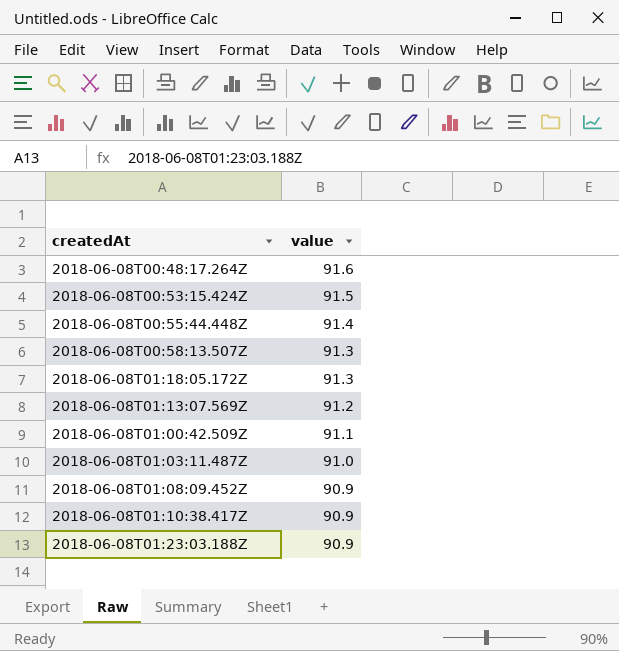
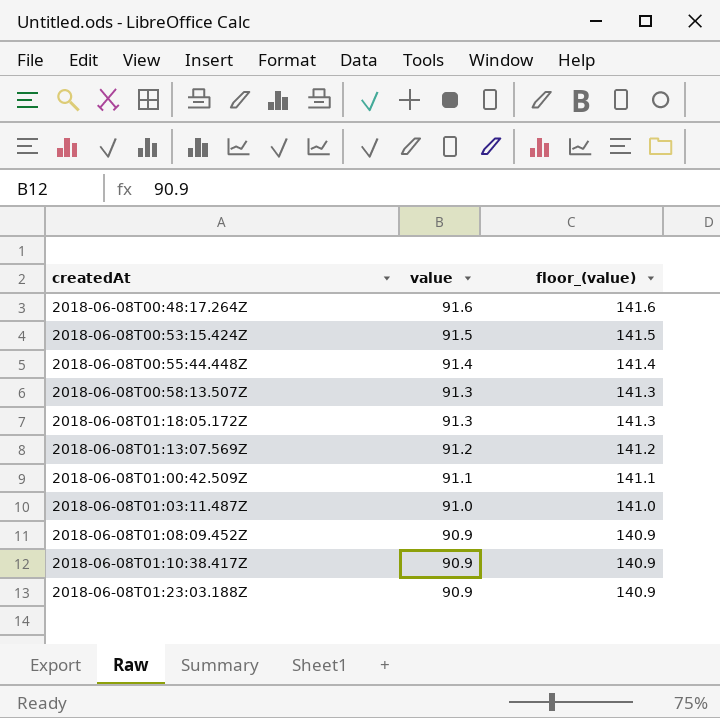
column floor_(value) | formula: none -> [value] + 50

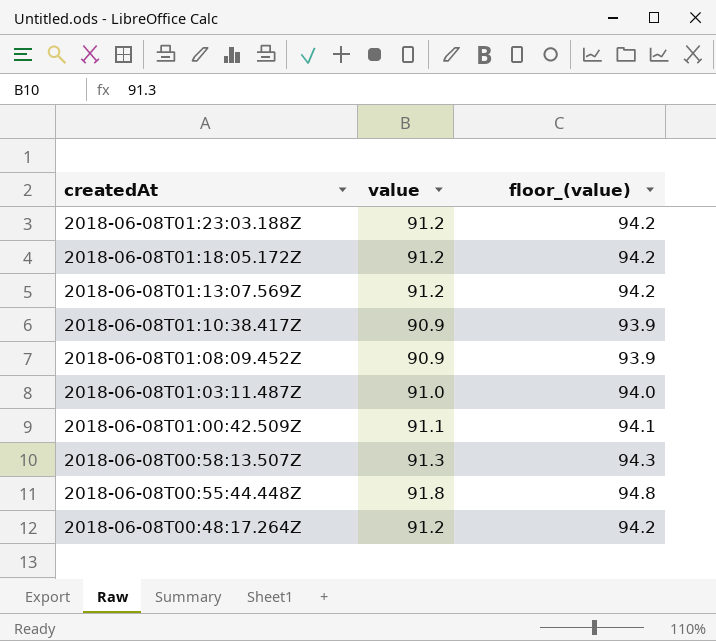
row order: value descending -> createdAt descending
column floor_(value) | formula: [value] + 50 -> [value] + 3
row 2018-06-08T00:53:15.424Z: 91.5 | 141.5 -> none
2018-06-08T01:23:03.188Z | value: 90.9 -> 91.2
2018-06-08T01:18:05.172Z | value: 91.3 -> 91.2
2018-06-08T00:55:44.448Z | value: 91.4 -> 91.8
2018-06-08T00:48:17.264Z | value: 91.6 -> 91.2

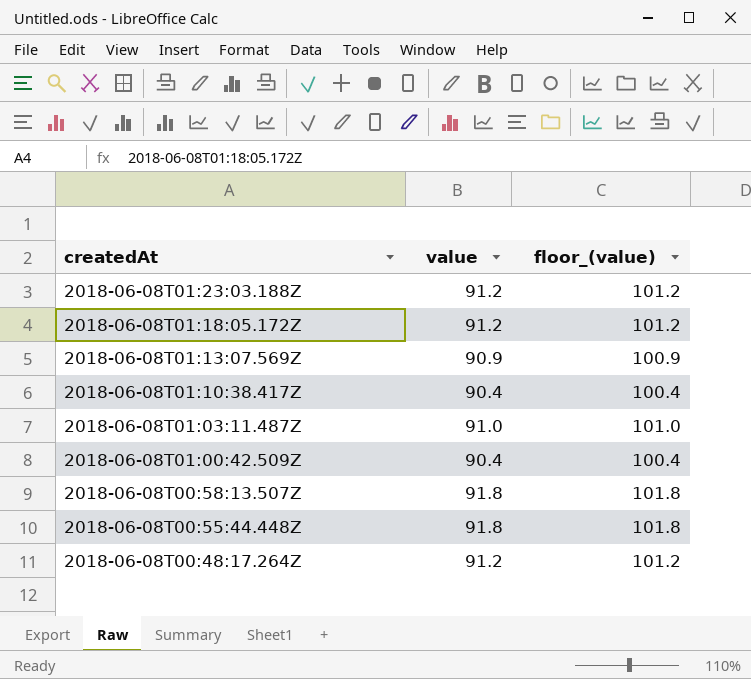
column floor_(value) | formula: [value] + 3 -> [value] + 10
row 2018-06-08T01:08:09.452Z: 90.9 | 93.9 -> none
2018-06-08T01:13:07.569Z | value: 91.2 -> 90.9
2018-06-08T01:10:38.417Z | value: 90.9 -> 90.4
2018-06-08T01:00:42.509Z | value: 91.1 -> 90.4
2018-06-08T00:58:13.507Z | value: 91.3 -> 91.8

